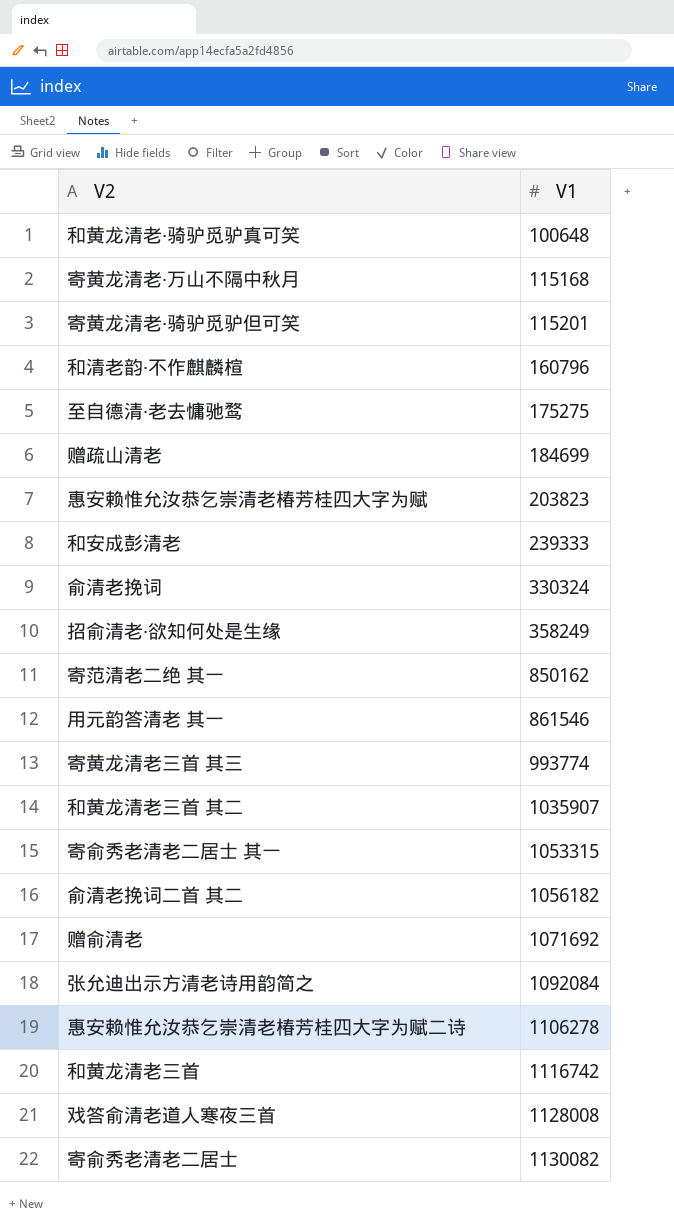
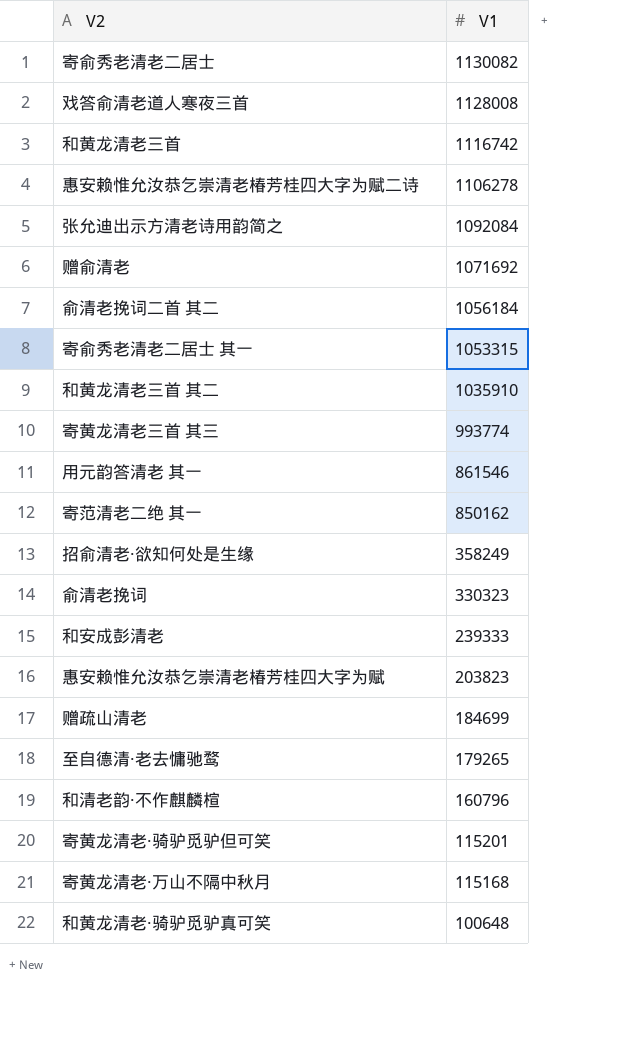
row order: V1 ascending -> V1 descending
俞清老挽词二首 其二 | V1: 1056182 -> 1056184
和黄龙清老三首 其二 | V1: 1035907 -> 1035910
俞清老挽词 | V1: 330324 -> 330323
至自德清·老去慵驰鹜 | V1: 175275 -> 179265

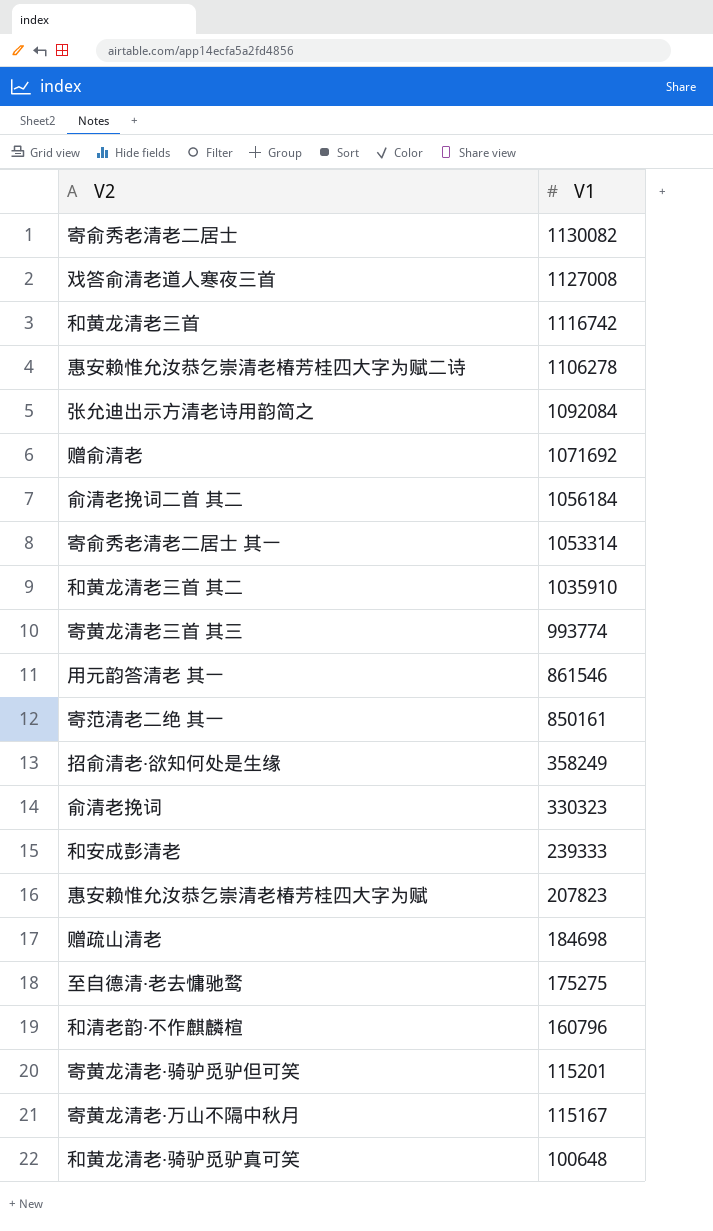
戏答俞清老道人寒夜三首 | V1: 1128008 -> 1127008
寄俞秀老清老二居士 其一 | V1: 1053315 -> 1053314
寄范清老二绝 其一 | V1: 850162 -> 850161
惠安赖惟允汝恭乞崇清老椿芳桂四大字为赋 | V1: 203823 -> 207823
赠疏山清老 | V1: 184699 -> 184698
至自德清·老去慵驰鹜 | V1: 179265 -> 175275
寄黄龙清老·万山不隔中秋月 | V1: 115168 -> 115167

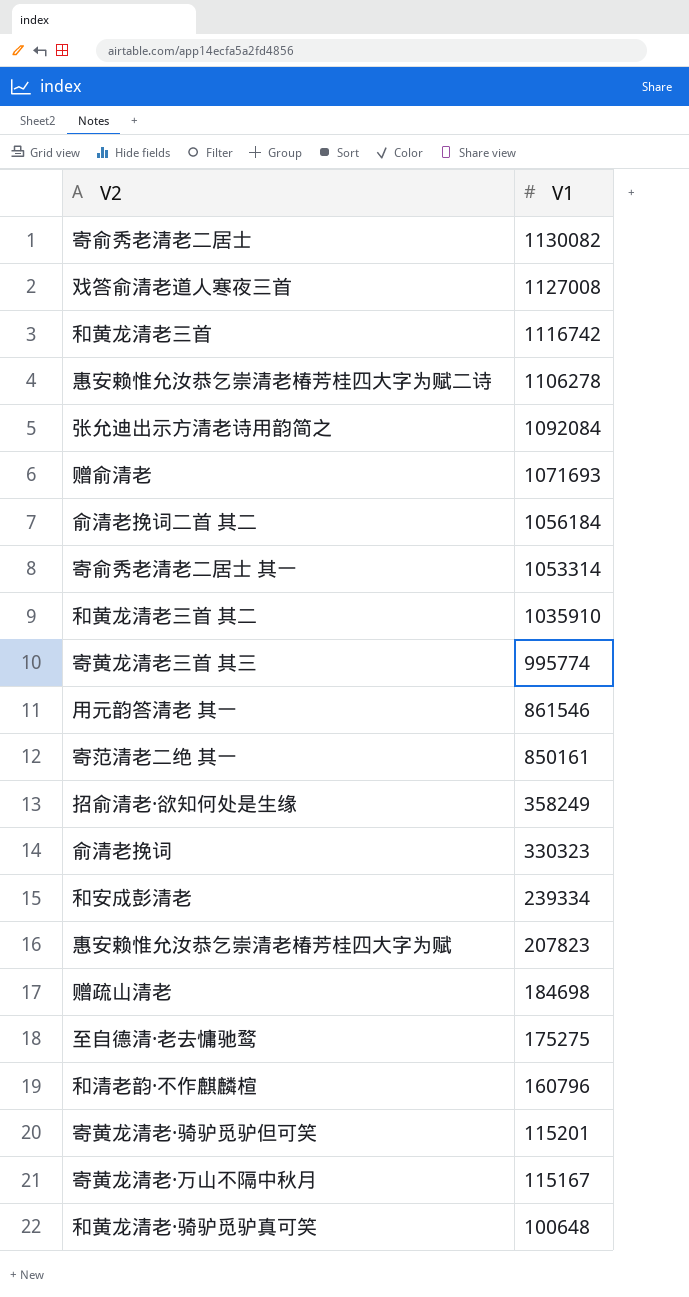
赠俞清老 | V1: 1071692 -> 1071693
寄黄龙清老三首 其三 | V1: 993774 -> 995774
和安成彭清老 | V1: 239333 -> 239334

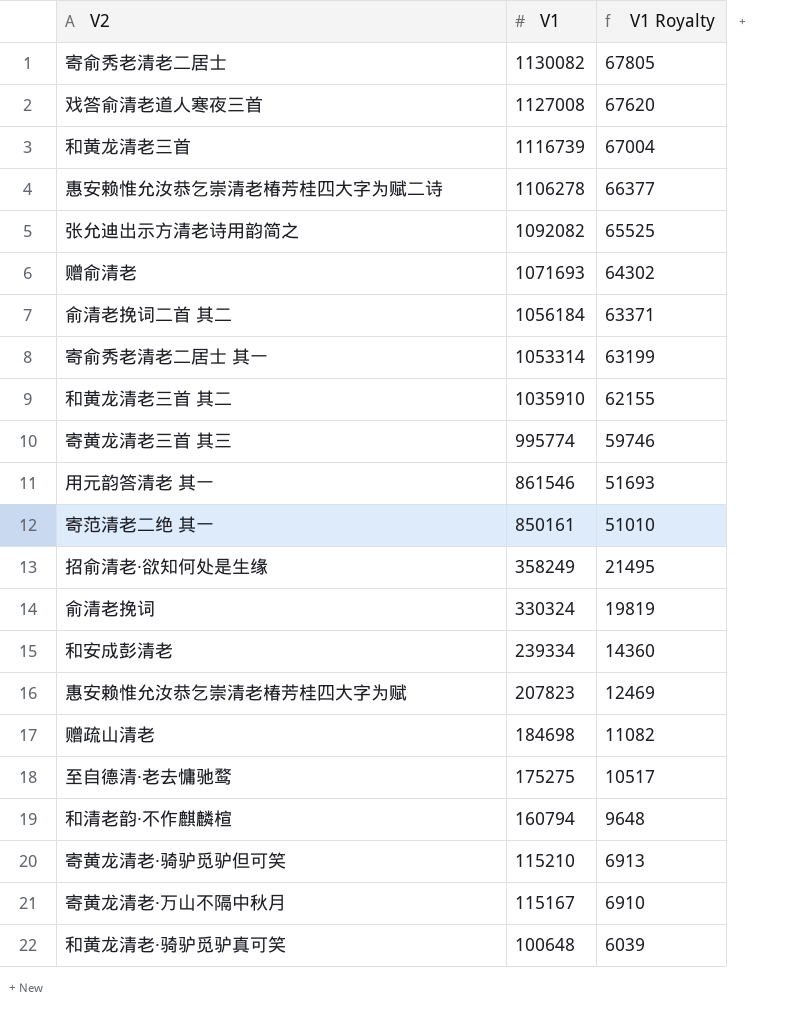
column V1 Royalty | formula: none -> [V1] * 0.06
和黄龙清老三首 | V1: 1116742 -> 1116739
张允迪出示方清老诗用韵简之 | V1: 1092084 -> 1092082
俞清老挽词 | V1: 330323 -> 330324
和清老韵·不作麒麟楦 | V1: 160796 -> 160794
寄黄龙清老·骑驴觅驴但可笑 | V1: 115201 -> 115210

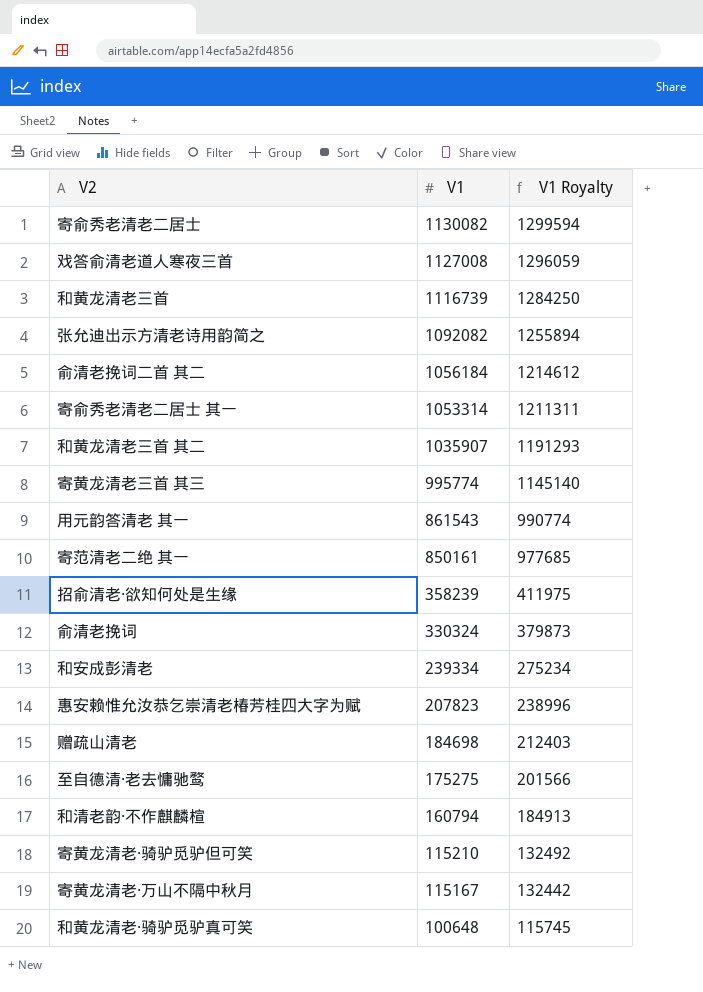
column V1 Royalty | formula: [V1] * 0.06 -> [V1] * 1.15
row 惠安赖惟允汝恭乞崇清老椿芳桂四大字为赋二诗: 1106278 | 66377 -> none
row 赠俞清老: 1071693 | 64302 -> none
和黄龙清老三首 其二 | V1: 1035910 -> 1035907
用元韵答清老 其一 | V1: 861546 -> 861543
招俞清老·欲知何处是生缘 | V1: 358249 -> 358239

